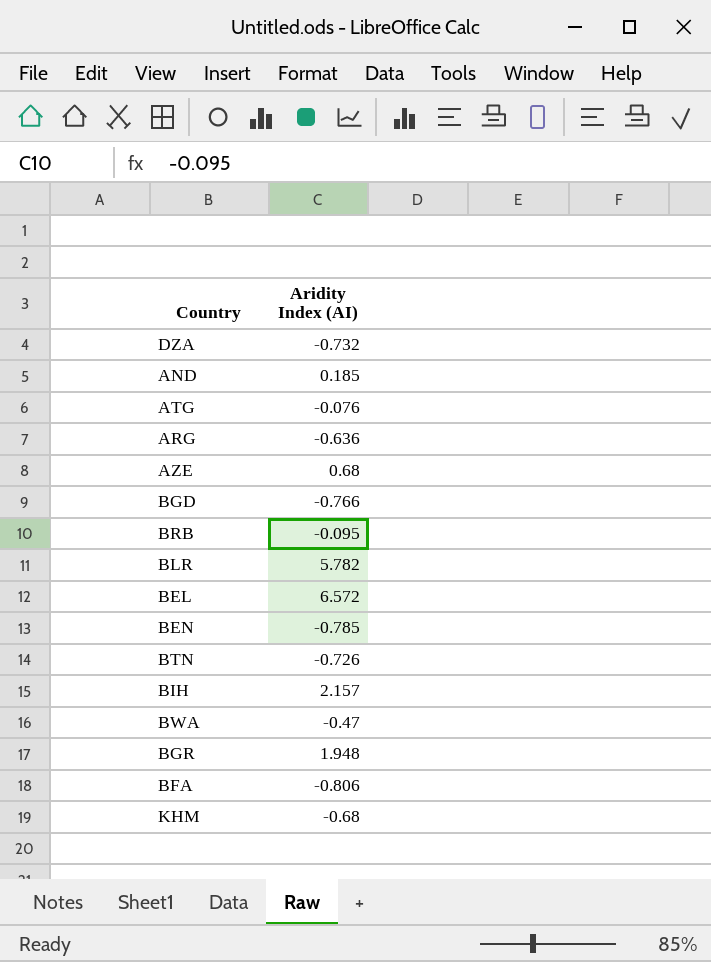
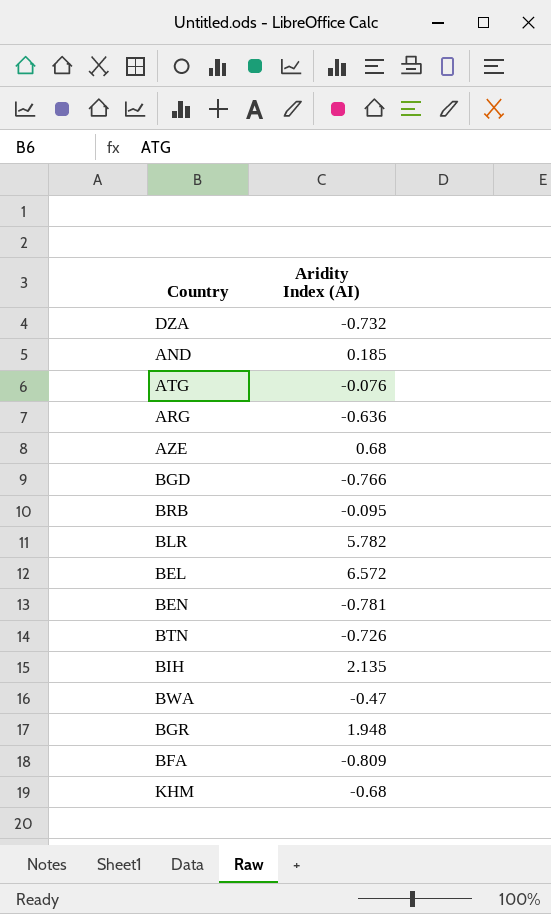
BEN | Aridity Index (AI): -0.785 -> -0.781
BIH | Aridity Index (AI): 2.157 -> 2.135
BFA | Aridity Index (AI): -0.806 -> -0.809

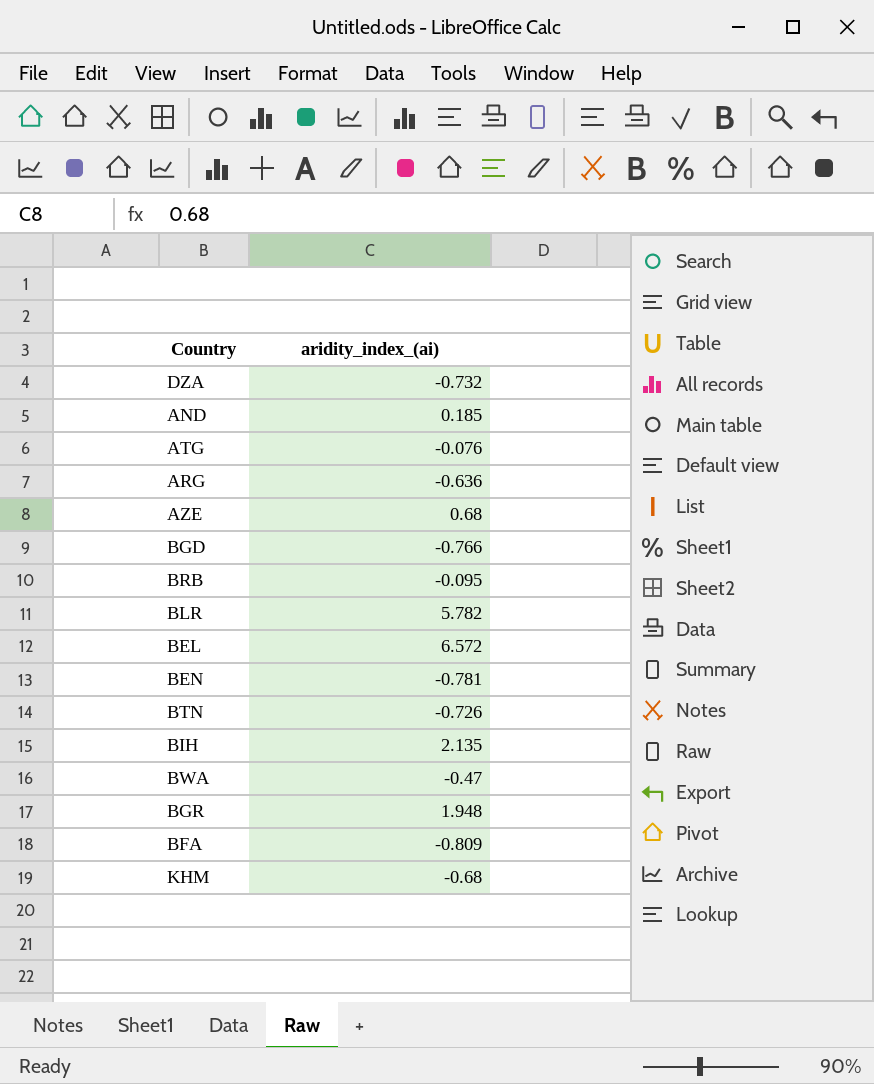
column name: Aridity Index (AI) -> aridity_index_(ai)

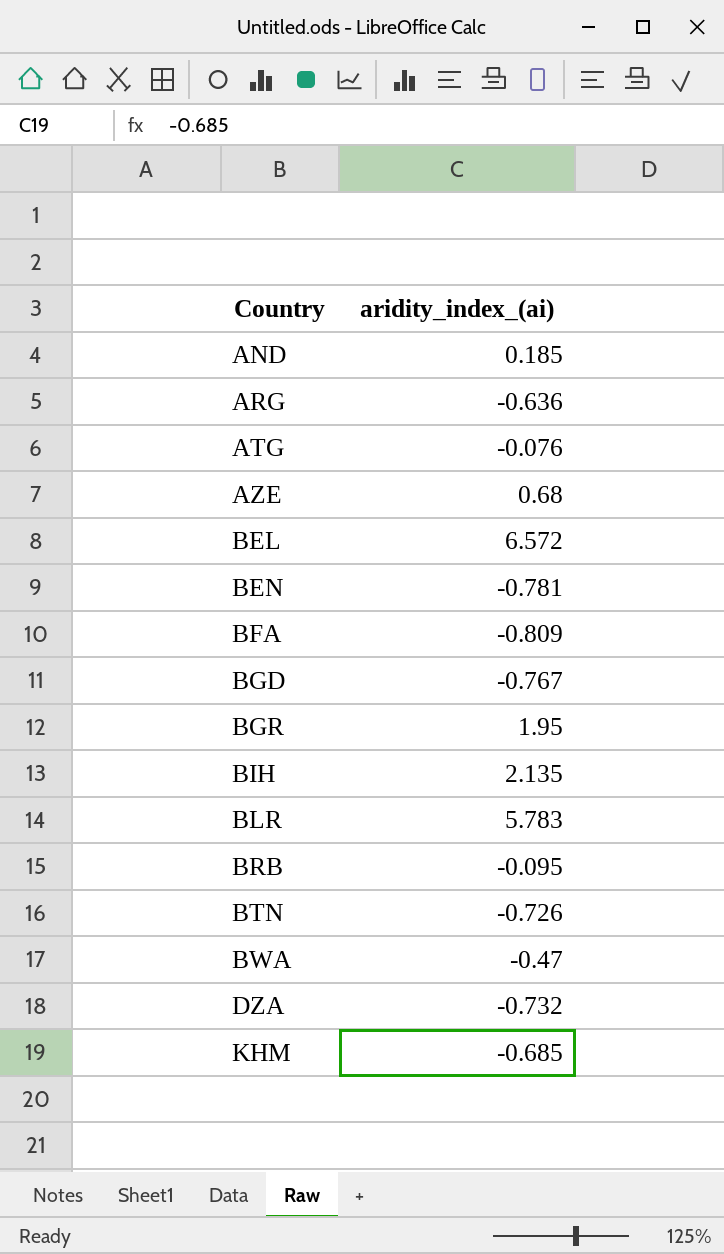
row order: none -> Country ascending
BGD | aridity_index_(ai): -0.766 -> -0.767
BGR | aridity_index_(ai): 1.948 -> 1.95
BLR | aridity_index_(ai): 5.782 -> 5.783
KHM | aridity_index_(ai): -0.68 -> -0.685

